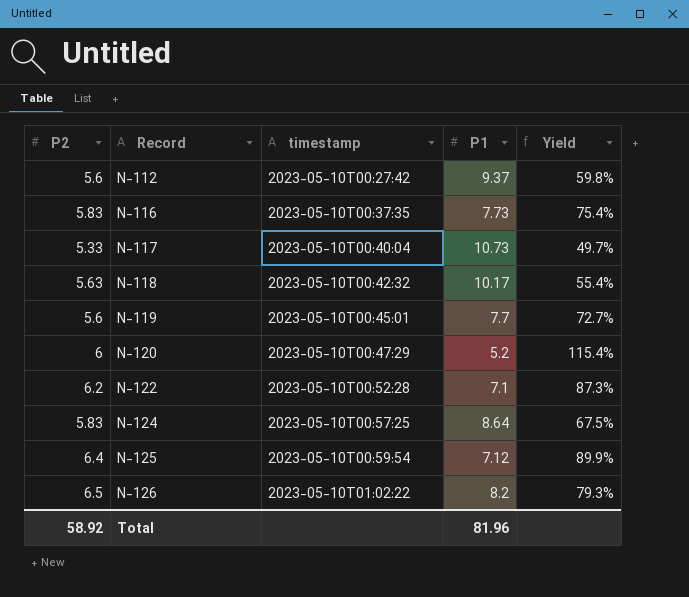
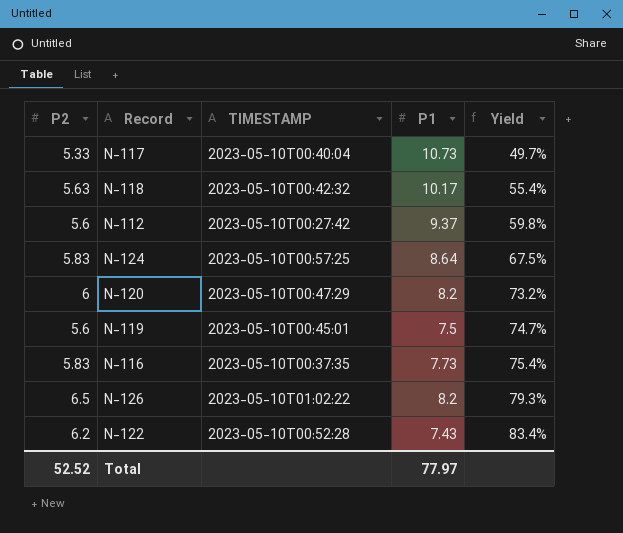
row order: Record ascending -> Yield ascending
column name: timestamp -> TIMESTAMP
row N-125: 6.4 | 2023-05-10T00:59:54 | 7.12 | 89.9% -> none
N-120 | P1: 5.2 -> 8.2
N-120 | Yield: 115.4% -> 73.2%
N-119 | P1: 7.7 -> 7.5
N-119 | Yield: 72.7% -> 74.7%
N-122 | P1: 7.1 -> 7.43
N-122 | Yield: 87.3% -> 83.4%
Total | P2: 58.92 -> 52.52
Total | P1: 81.96 -> 77.97

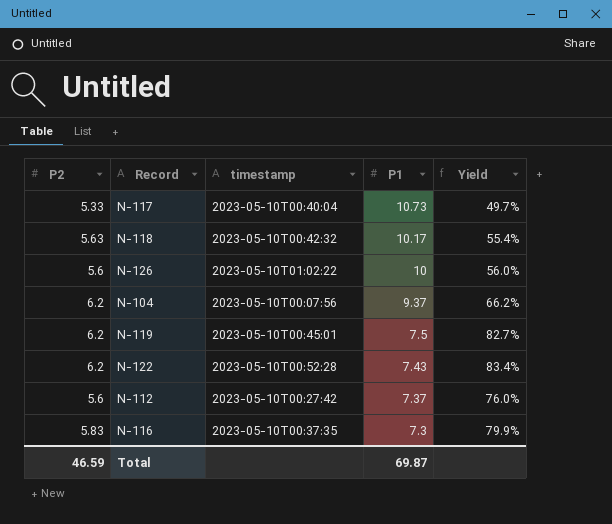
row order: Yield ascending -> P1 descending
column name: TIMESTAMP -> timestamp
row N-124: 5.83 | 2023-05-10T00:57:25 | 8.64 | 67.5% -> none
row N-120: 6 | 2023-05-10T00:47:29 | 8.2 | 73.2% -> none
N-126 | P2: 6.5 -> 5.6
N-126 | P1: 8.2 -> 10
N-126 | Yield: 79.3% -> 56.0%
row N-104: none -> 6.2 | 2023-05-10T00:07:56 | 9.37 | 66.2%
N-119 | P2: 5.6 -> 6.2
N-119 | Yield: 74.7% -> 82.7%
N-112 | P1: 9.37 -> 7.37
N-112 | Yield: 59.8% -> 76.0%
N-116 | P1: 7.73 -> 7.3
N-116 | Yield: 75.4% -> 79.9%
Total | P2: 52.52 -> 46.59
Total | P1: 77.97 -> 69.87

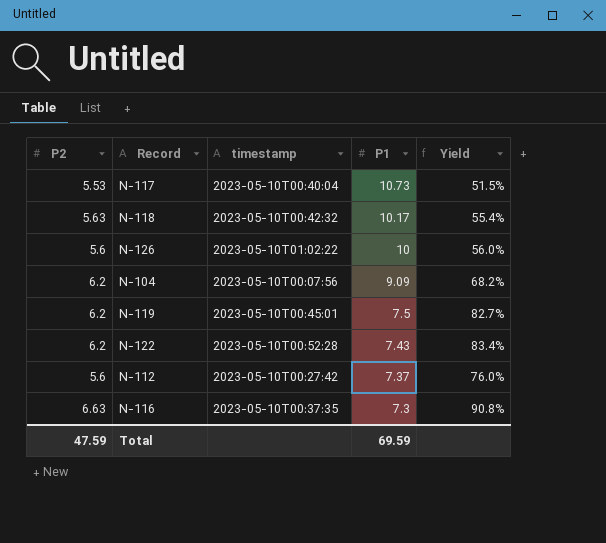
N-117 | P2: 5.33 -> 5.53
N-117 | Yield: 49.7% -> 51.5%
N-104 | P1: 9.37 -> 9.09
N-104 | Yield: 66.2% -> 68.2%
N-116 | P2: 5.83 -> 6.63
N-116 | Yield: 79.9% -> 90.8%
Total | P2: 46.59 -> 47.59
Total | P1: 69.87 -> 69.59

